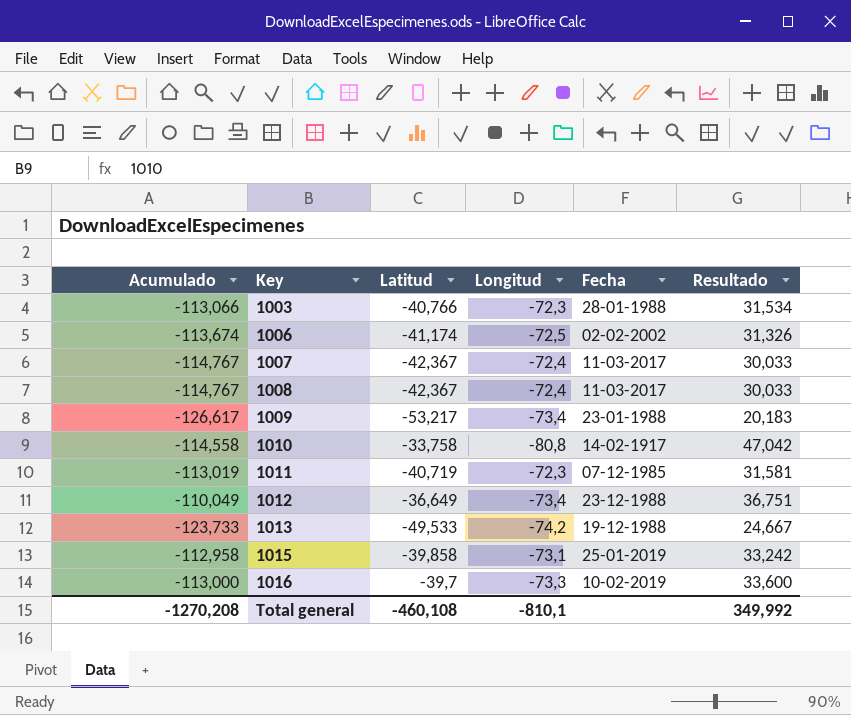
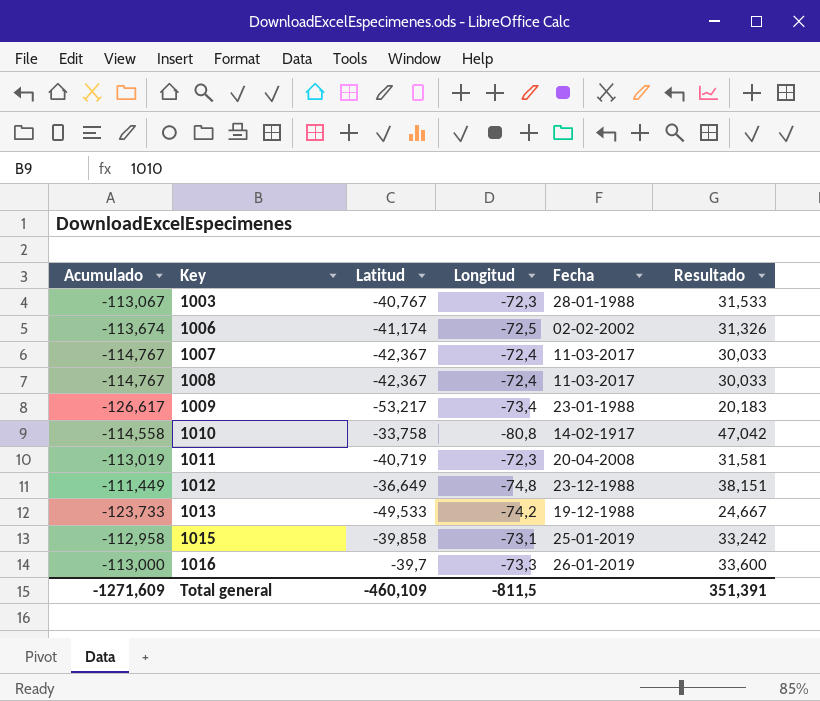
1003 | Acumulado: -113,066 -> -113,067
1003 | Latitud: -40,766 -> -40,767
1003 | Resultado: 31,534 -> 31,533
1011 | Fecha: 07-12-1985 -> 20-04-2008
1012 | Acumulado: -110,049 -> -111,449
1012 | Longitud: -73,4 -> -74,8
1012 | Resultado: 36,751 -> 38,151
1016 | Fecha: 10-02-2019 -> 26-01-2019
Total general | Acumulado: -1270,208 -> -1271,609
Total general | Latitud: -460,108 -> -460,109
Total general | Longitud: -810,1 -> -811,5
Total general | Resultado: 349,992 -> 351,391

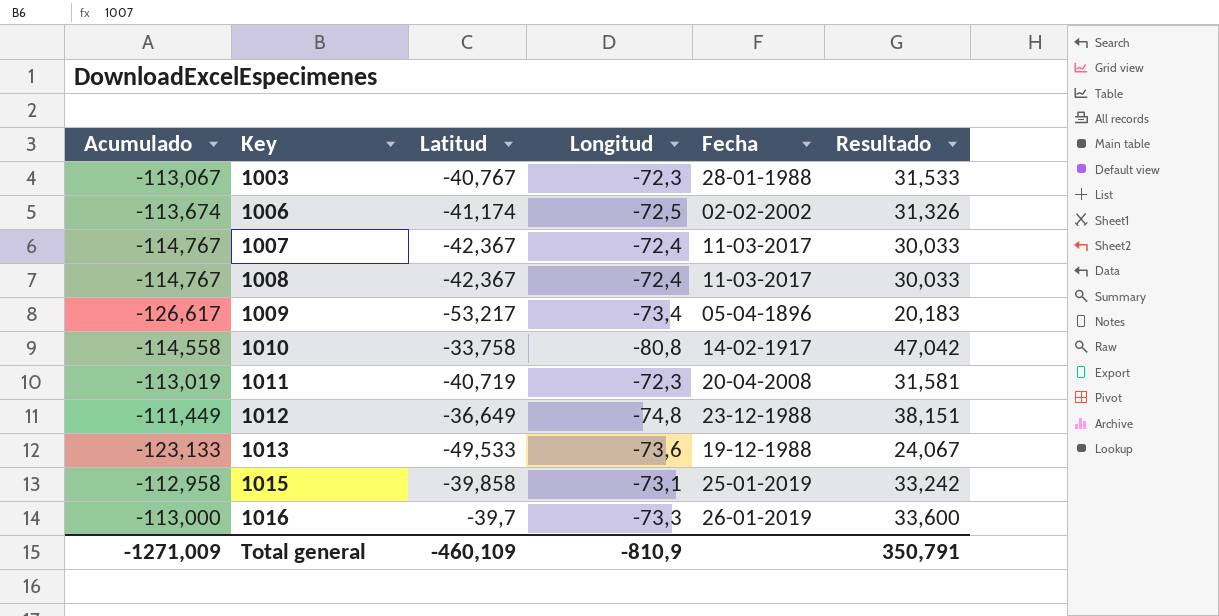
1009 | Fecha: 23-01-1988 -> 05-04-1896
1013 | Acumulado: -123,733 -> -123,133
1013 | Longitud: -74,2 -> -73,6
1013 | Resultado: 24,667 -> 24,067
Total general | Acumulado: -1271,609 -> -1271,009
Total general | Longitud: -811,5 -> -810,9
Total general | Resultado: 351,391 -> 350,791

